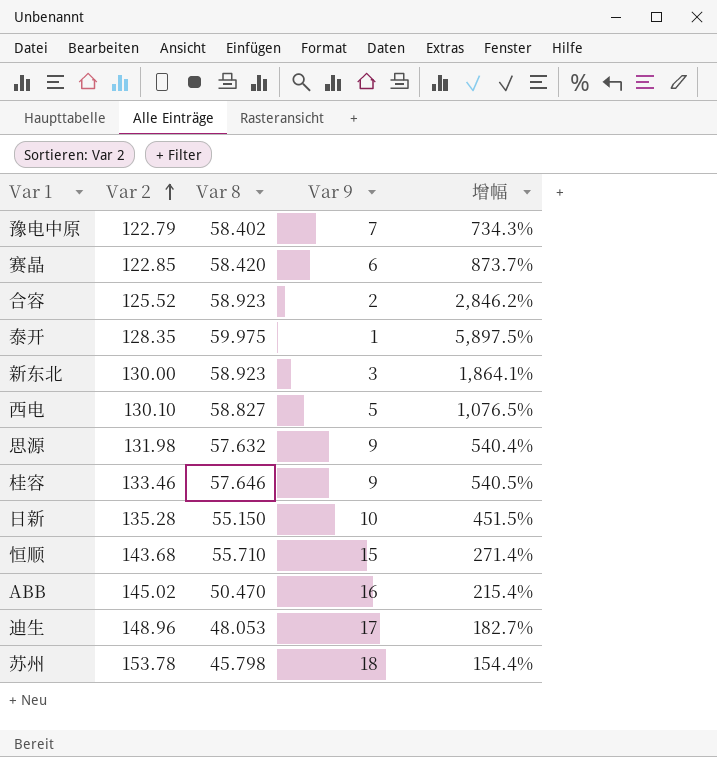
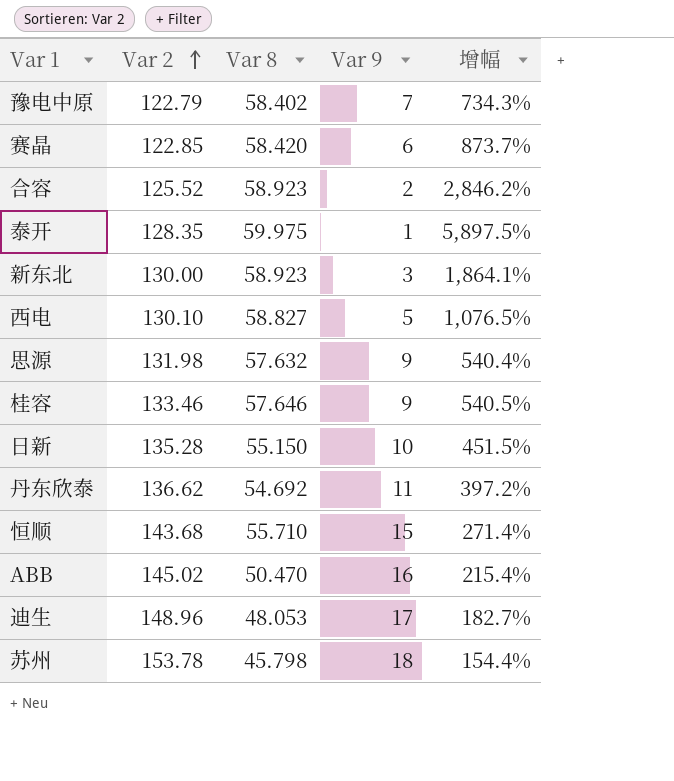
row 丹东欣泰: none -> 136.62 | 54.692 | 11 | 397.2%

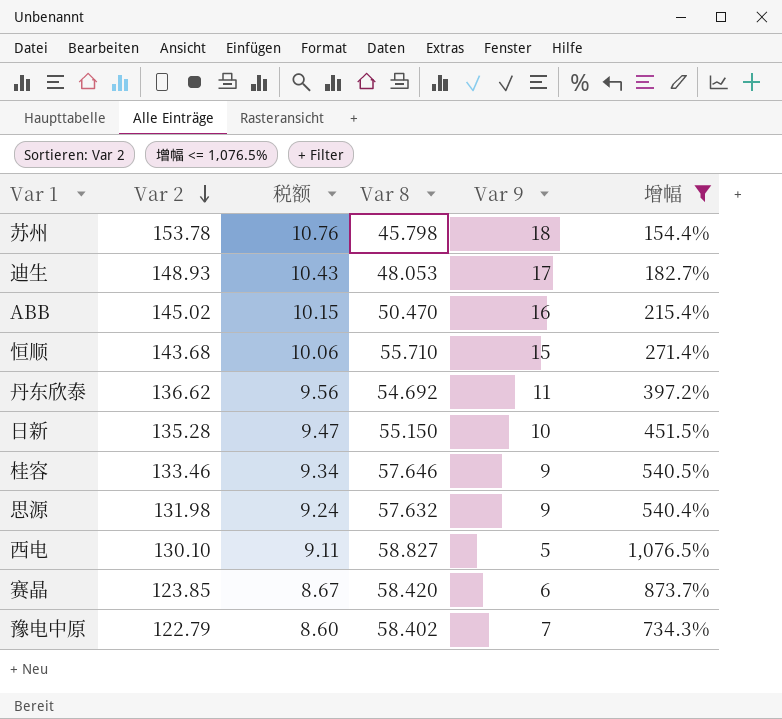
filter: none -> 增幅 <= 1,076.5%
row order: Var 2 ascending -> Var 2 descending
column 税额 | formula: none -> [Var 2] * 0.07
迪生 | Var 2: 148.96 -> 148.93
赛晶 | Var 2: 122.85 -> 123.85

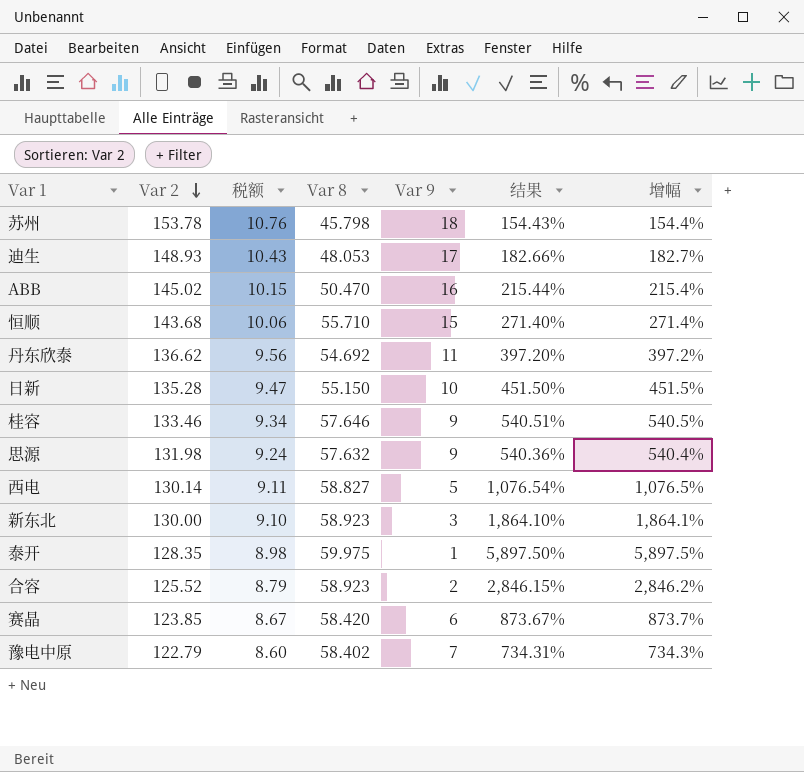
filter: 增幅 <= 1,076.5% -> none
column 结果 | formula: none -> ([Var 8] - [Var 9]) / [Var 9]
西电 | Var 2: 130.10 -> 130.14

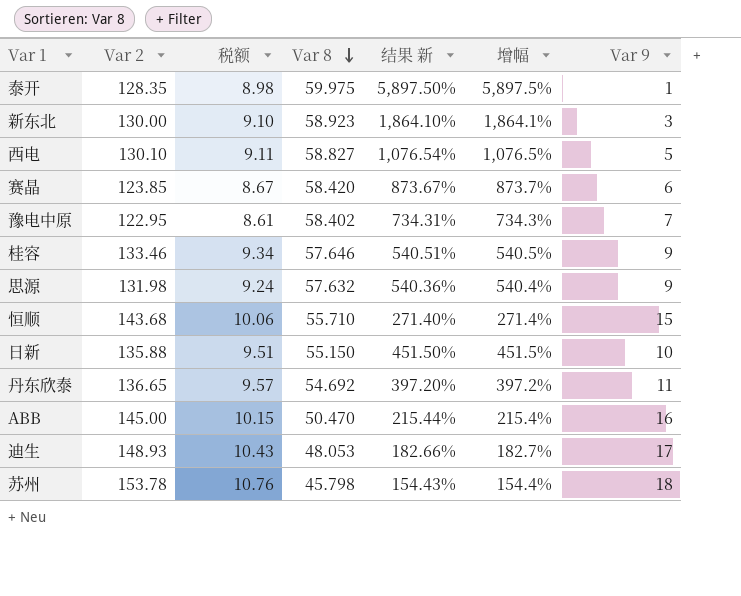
row order: Var 2 descending -> Var 8 descending
column name: 结果 -> 结果 新
column Var 9 | position: 5 -> 7
row 合容: 125.52 | 8.79 | 58.923 | 2 | 2,846.15% | 2,846.2% -> none
西电 | Var 2: 130.14 -> 130.10
豫电中原 | Var 2: 122.79 -> 122.95
豫电中原 | 税额: 8.60 -> 8.61
日新 | Var 2: 135.28 -> 135.88
日新 | 税额: 9.47 -> 9.51
丹东欣泰 | Var 2: 136.62 -> 136.65
丹东欣泰 | 税额: 9.56 -> 9.57
ABB | Var 2: 145.02 -> 145.00

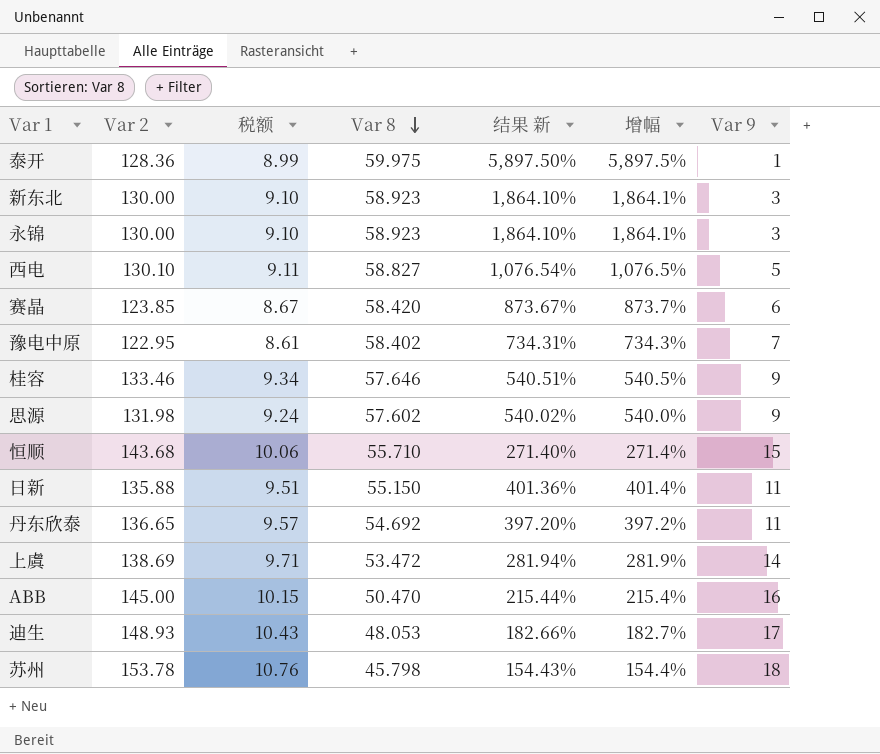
泰开 | Var 2: 128.35 -> 128.36
泰开 | 税额: 8.98 -> 8.99
row 永锦: none -> 130.00 | 9.10 | 58.923 | 1,864.10% | 1,864.1% | 3
思源 | Var 8: 57.632 -> 57.602
思源 | 结果 新: 540.36% -> 540.02%
思源 | 增幅: 540.4% -> 540.0%
日新 | 结果 新: 451.50% -> 401.36%
日新 | 增幅: 451.5% -> 401.4%
日新 | Var 9: 10 -> 11
row 上虞: none -> 138.69 | 9.71 | 53.472 | 281.94% | 281.9% | 14

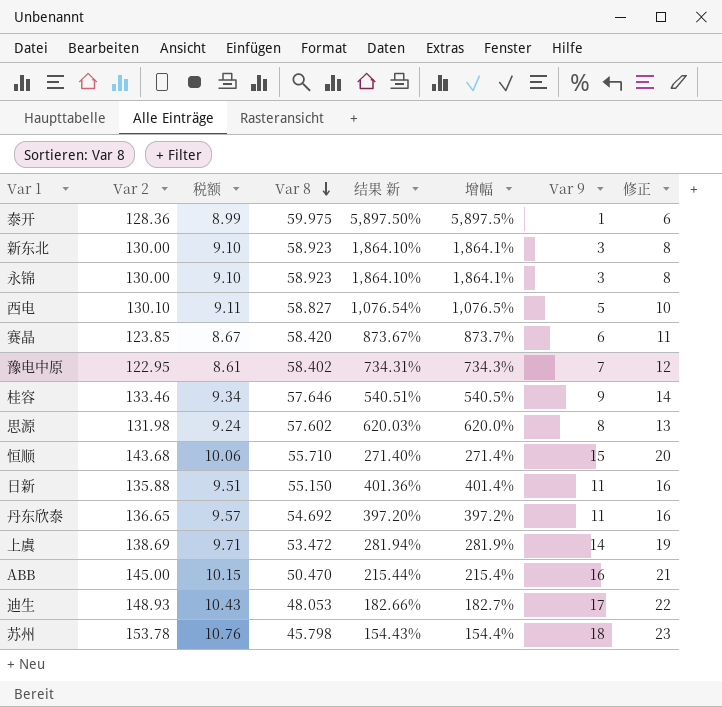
column 修正 | formula: none -> [Var 9] + 5
思源 | 结果 新: 540.02% -> 620.03%
思源 | 增幅: 540.0% -> 620.0%
思源 | Var 9: 9 -> 8

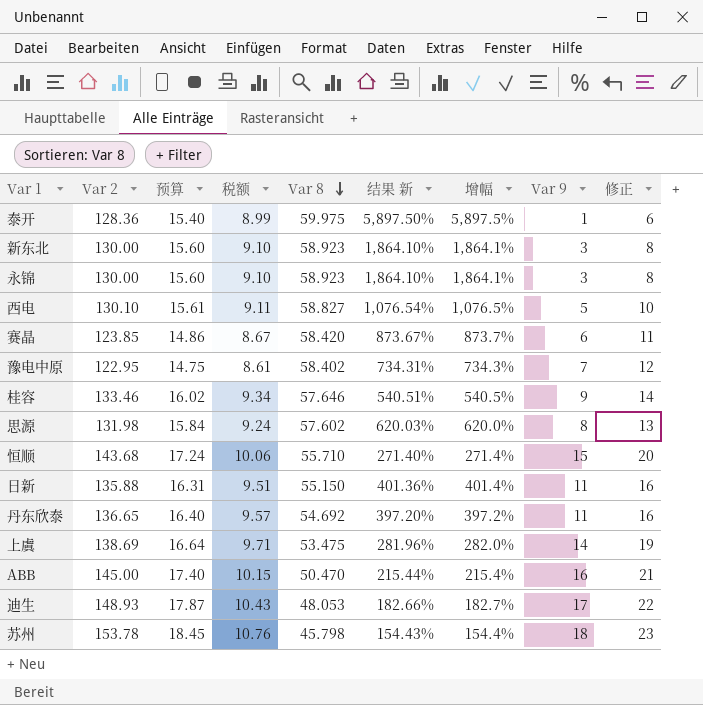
column 预算 | formula: none -> [Var 2] * 0.12
上虞 | Var 8: 53.472 -> 53.475
上虞 | 结果 新: 281.94% -> 281.96%
上虞 | 增幅: 281.9% -> 282.0%

